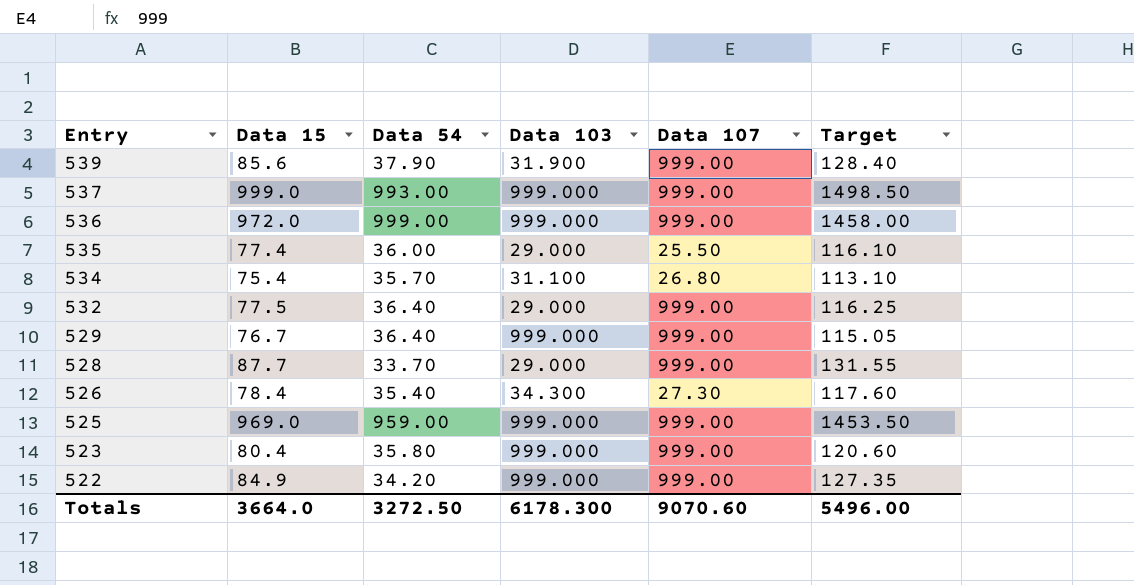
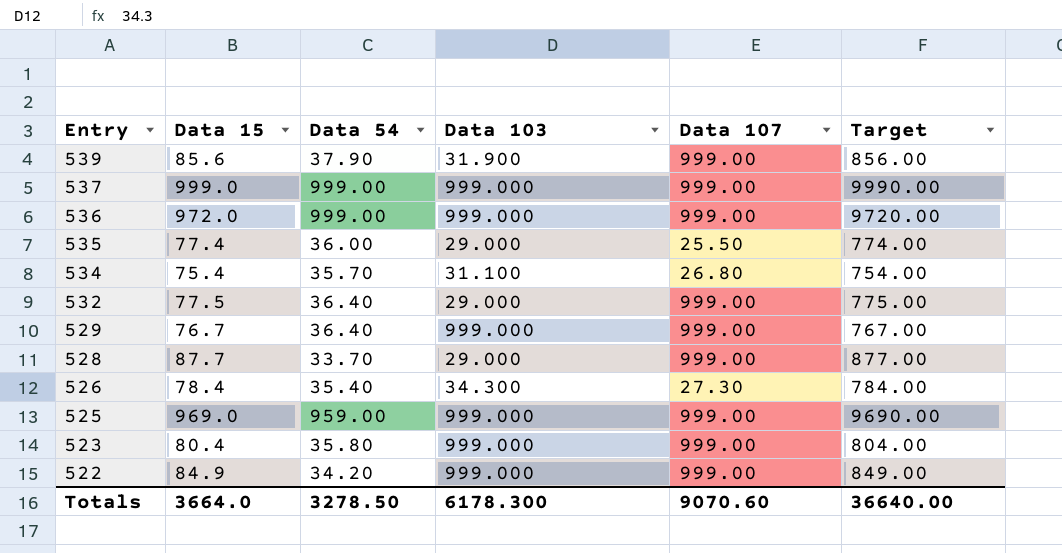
column Target | formula: [Data 15] * 1.5 -> [Data 15] * 10
537 | Data 54: 993.00 -> 999.00
Totals | Data 54: 3272.50 -> 3278.50
Totals | Target: 5496.00 -> 36640.00

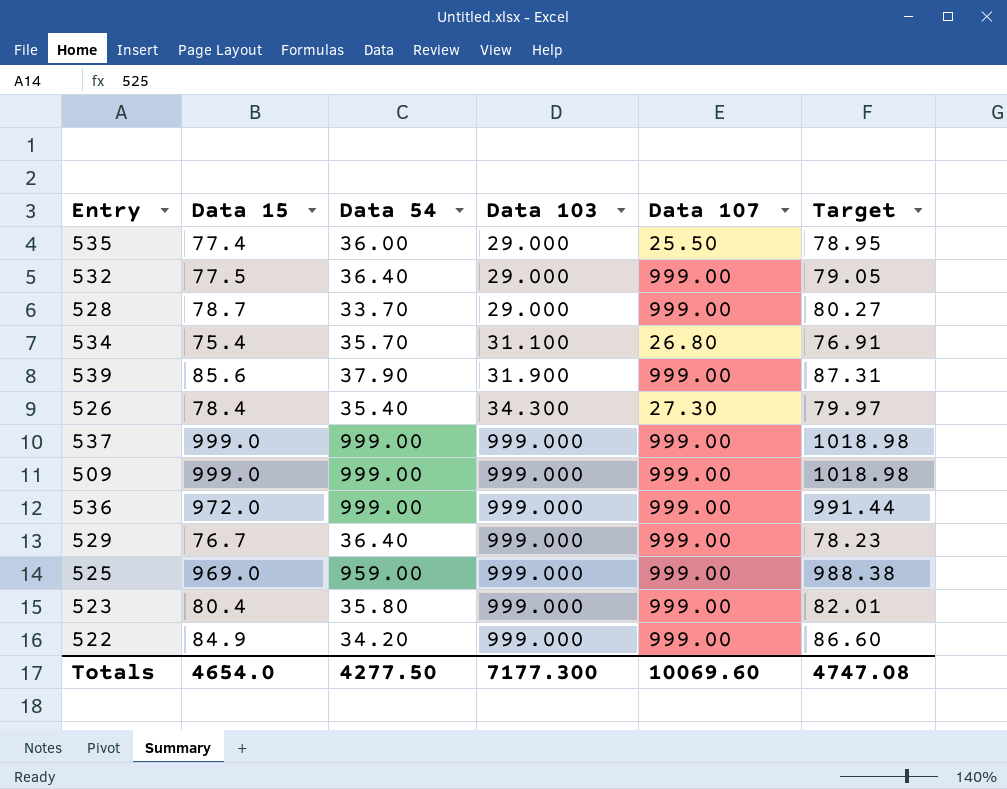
row order: Entry descending -> Data 103 ascending
column Target | formula: [Data 15] * 10 -> [Data 15] * 1.02
528 | Data 15: 87.7 -> 78.7
row 509: none -> 999.0 | 999.00 | 999.000 | 999.00 | 1018.98
Totals | Data 15: 3664.0 -> 4654.0
Totals | Data 54: 3278.50 -> 4277.50
Totals | Data 103: 6178.300 -> 7177.300
Totals | Data 107: 9070.60 -> 10069.60
Totals | Target: 36640.00 -> 4747.08

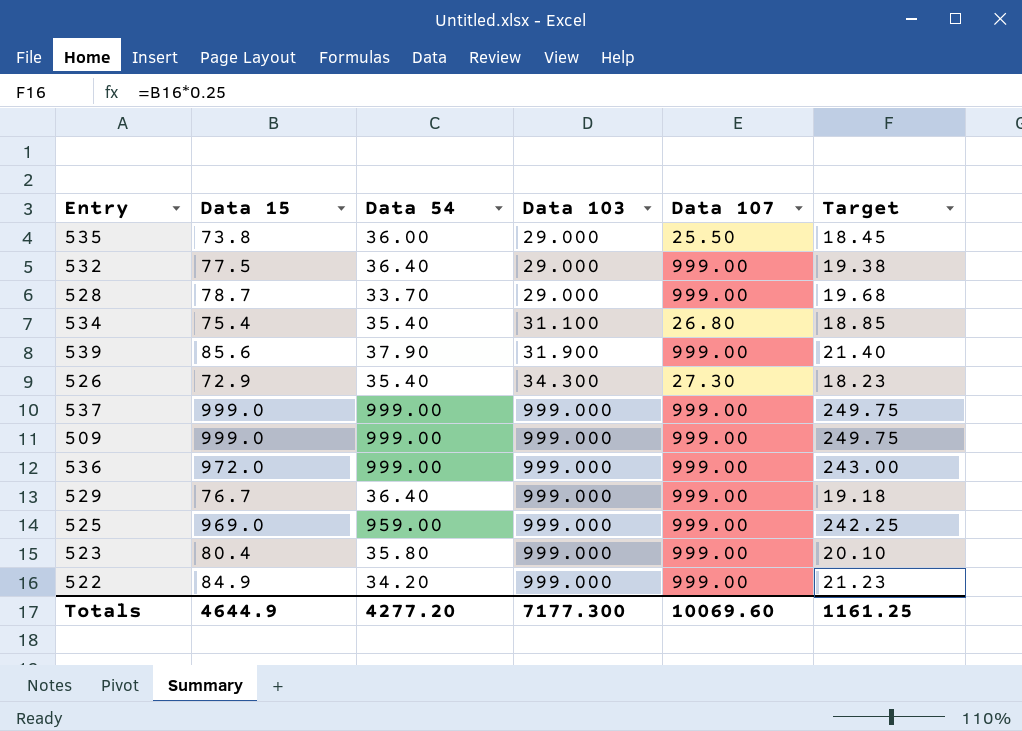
column Target | formula: [Data 15] * 1.02 -> [Data 15] * 0.25
535 | Data 15: 77.4 -> 73.8
534 | Data 54: 35.70 -> 35.40
526 | Data 15: 78.4 -> 72.9
Totals | Data 15: 4654.0 -> 4644.9
Totals | Data 54: 4277.50 -> 4277.20
Totals | Target: 4747.08 -> 1161.25

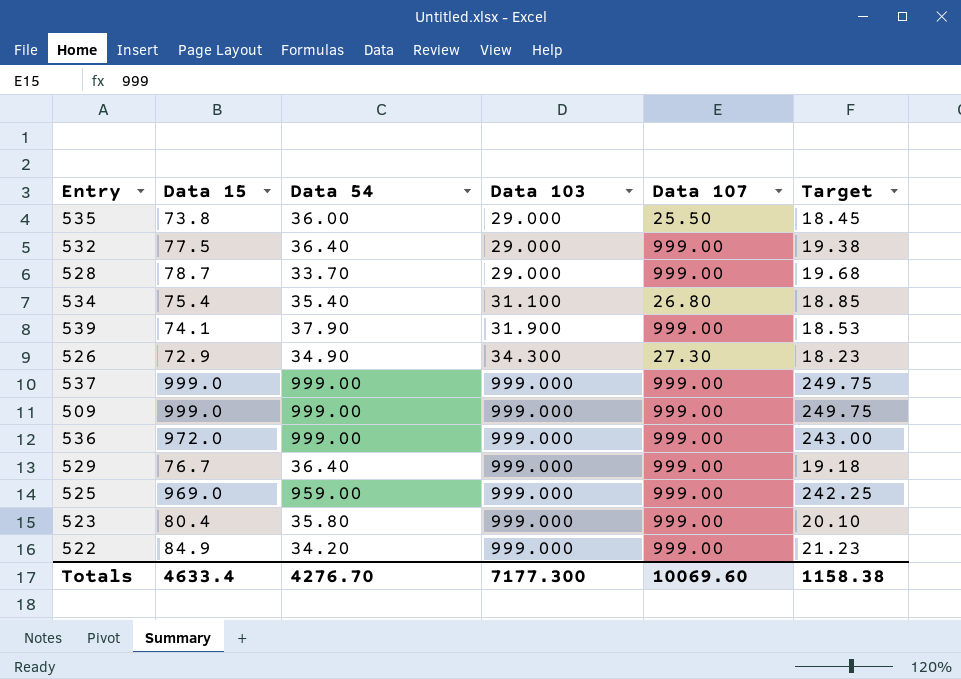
539 | Data 15: 85.6 -> 74.1
539 | Target: 21.40 -> 18.53
526 | Data 54: 35.40 -> 34.90
Totals | Data 15: 4644.9 -> 4633.4
Totals | Data 54: 4277.20 -> 4276.70
Totals | Target: 1161.25 -> 1158.38

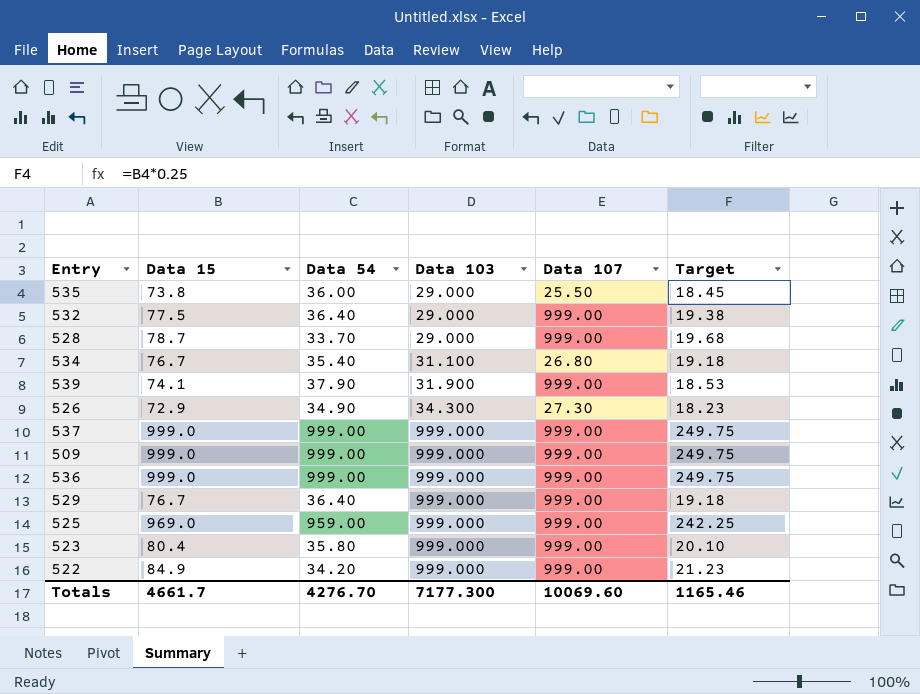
534 | Data 15: 75.4 -> 76.7
534 | Target: 18.85 -> 19.18
536 | Data 15: 972.0 -> 999.0
536 | Target: 243.00 -> 249.75
Totals | Data 15: 4633.4 -> 4661.7
Totals | Target: 1158.38 -> 1165.46

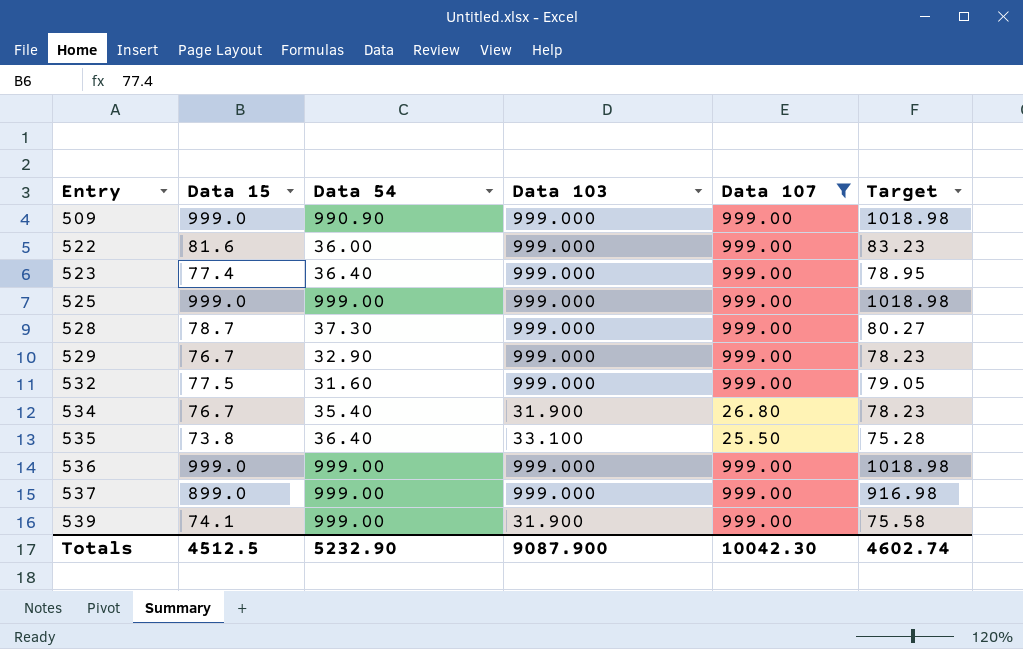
filter: none -> Data 107 != 27.30
row order: Data 103 ascending -> Entry ascending
column Target | formula: [Data 15] * 0.25 -> [Data 15] * 1.02
509 | Data 54: 999.00 -> 990.90
522 | Data 15: 84.9 -> 81.6
522 | Data 54: 34.20 -> 36.00
523 | Data 15: 80.4 -> 77.4
523 | Data 54: 35.80 -> 36.40
525 | Data 15: 969.0 -> 999.0
525 | Data 54: 959.00 -> 999.00
528 | Data 54: 33.70 -> 37.30
528 | Data 103: 29.000 -> 999.000
529 | Data 54: 36.40 -> 32.90
532 | Data 54: 36.40 -> 31.60
532 | Data 103: 29.000 -> 999.000
534 | Data 103: 31.100 -> 31.900
535 | Data 54: 36.00 -> 36.40
535 | Data 103: 29.000 -> 33.100
537 | Data 15: 999.0 -> 899.0
539 | Data 54: 37.90 -> 999.00
Totals | Data 15: 4661.7 -> 4512.5
Totals | Data 54: 4276.70 -> 5232.90
Totals | Data 103: 7177.300 -> 9087.900
Totals | Data 107: 10069.60 -> 10042.30
Totals | Target: 1165.46 -> 4602.74

